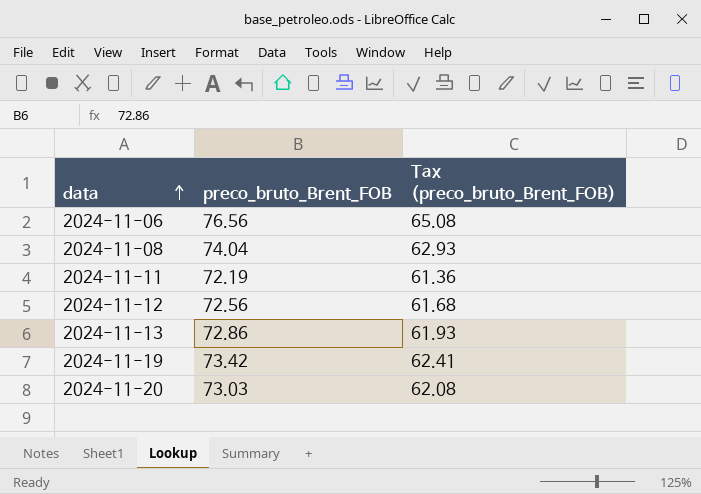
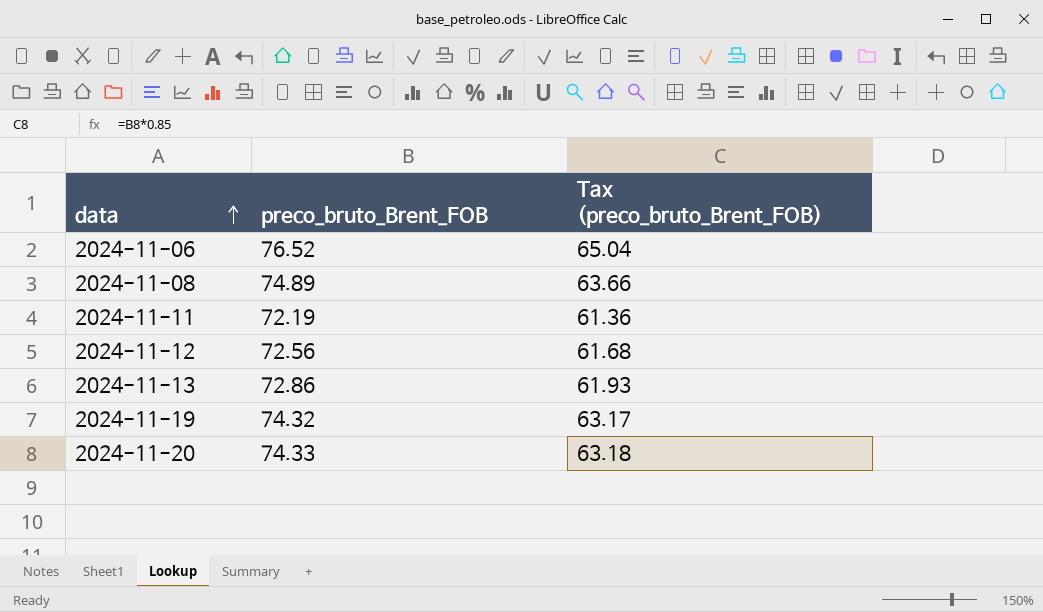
2024-11-06 | preco_bruto_Brent_FOB: 76.56 -> 76.52
2024-11-06 | Tax (preco_bruto_Brent_FOB): 65.08 -> 65.04
2024-11-08 | preco_bruto_Brent_FOB: 74.04 -> 74.89
2024-11-08 | Tax (preco_bruto_Brent_FOB): 62.93 -> 63.66
2024-11-19 | preco_bruto_Brent_FOB: 73.42 -> 74.32
2024-11-19 | Tax (preco_bruto_Brent_FOB): 62.41 -> 63.17
2024-11-20 | preco_bruto_Brent_FOB: 73.03 -> 74.33
2024-11-20 | Tax (preco_bruto_Brent_FOB): 62.08 -> 63.18

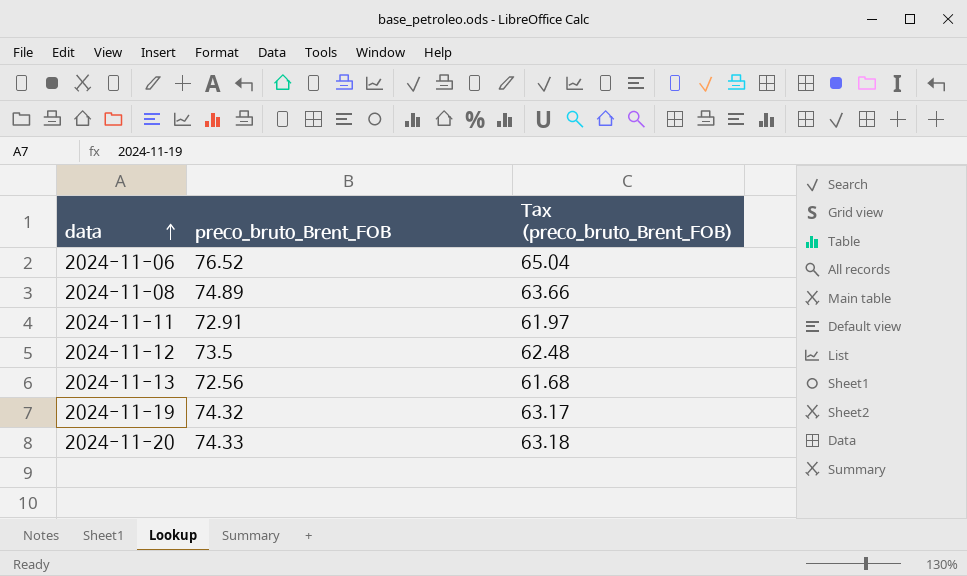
2024-11-11 | preco_bruto_Brent_FOB: 72.19 -> 72.91
2024-11-11 | Tax (preco_bruto_Brent_FOB): 61.36 -> 61.97
2024-11-12 | preco_bruto_Brent_FOB: 72.56 -> 73.5
2024-11-12 | Tax (preco_bruto_Brent_FOB): 61.68 -> 62.48
2024-11-13 | preco_bruto_Brent_FOB: 72.86 -> 72.56
2024-11-13 | Tax (preco_bruto_Brent_FOB): 61.93 -> 61.68

